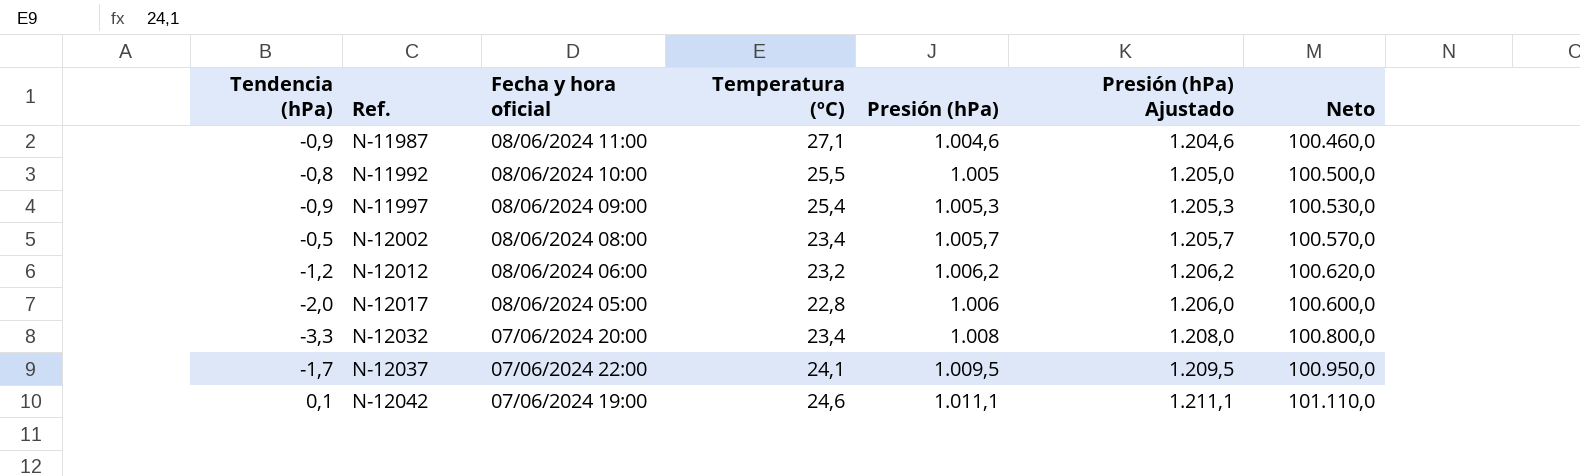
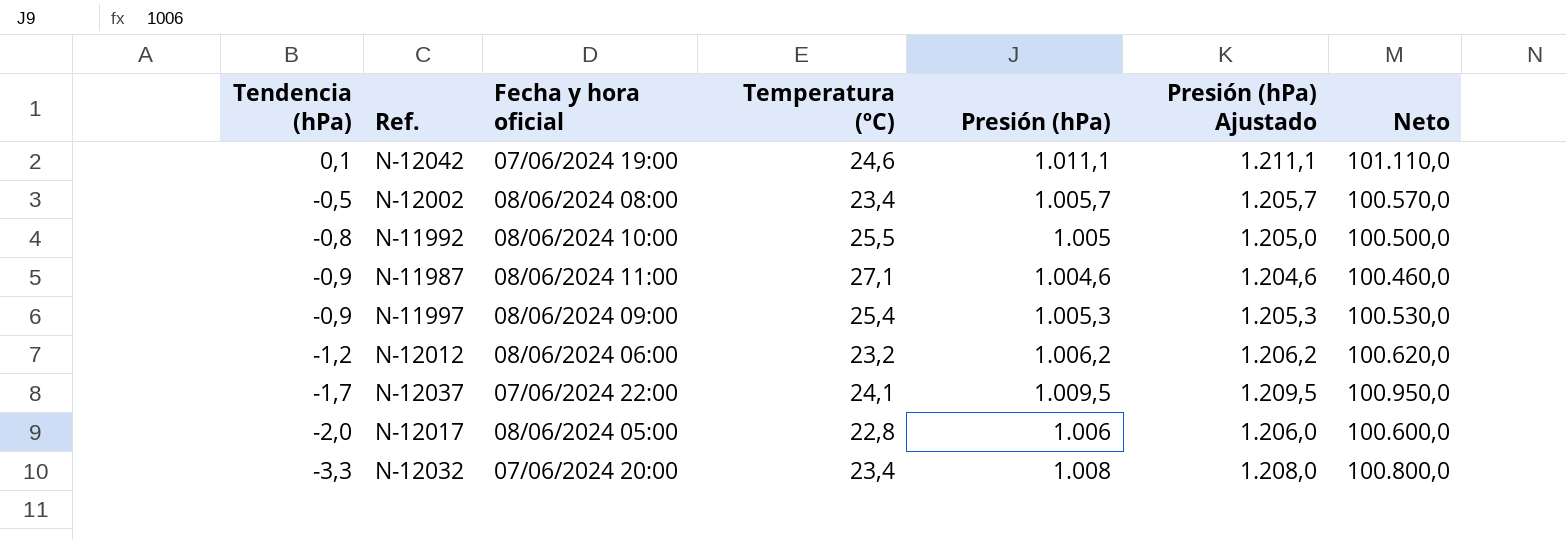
row order: Ref. ascending -> Tendencia (hPa) descending

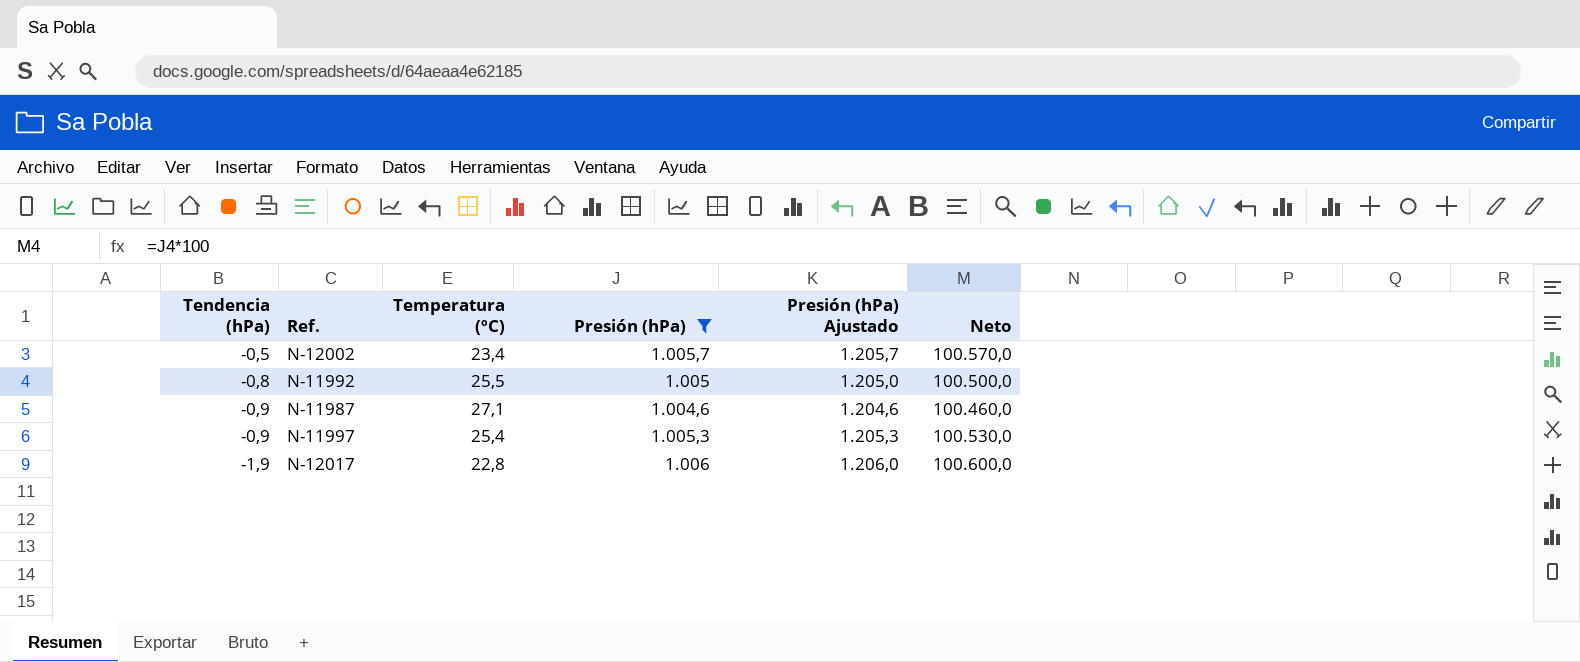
filter: none -> Presión (hPa) <= 1.006
column Fecha y hora oficial | position: 3 -> none
N-12017 | Tendencia (hPa): -2,0 -> -1,9

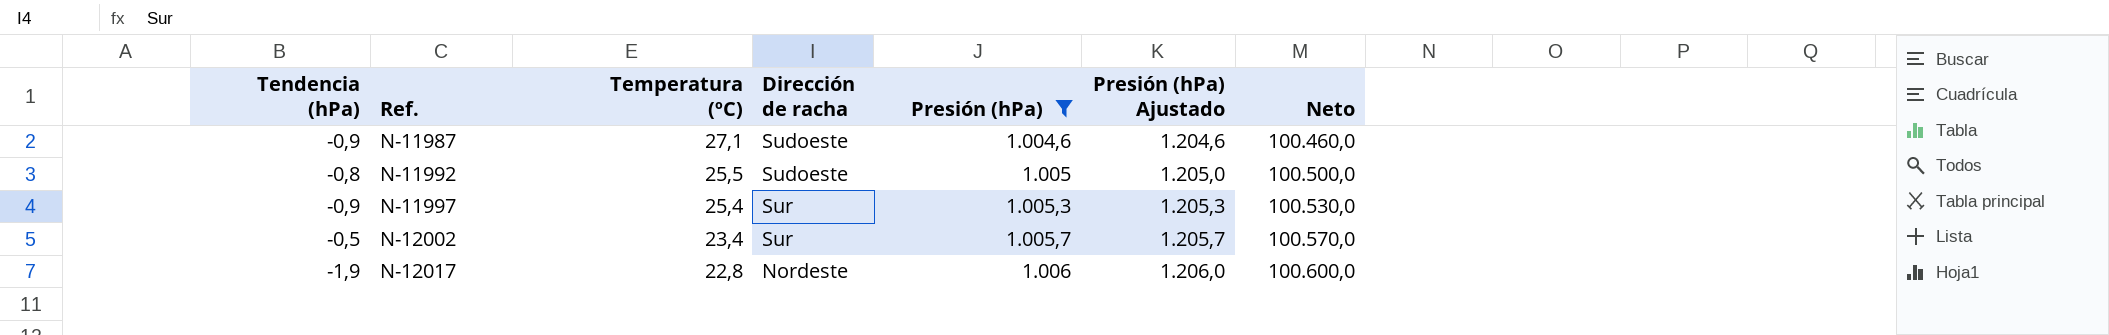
row order: Tendencia (hPa) descending -> Ref. ascending
column Dirección de racha | position: none -> 4

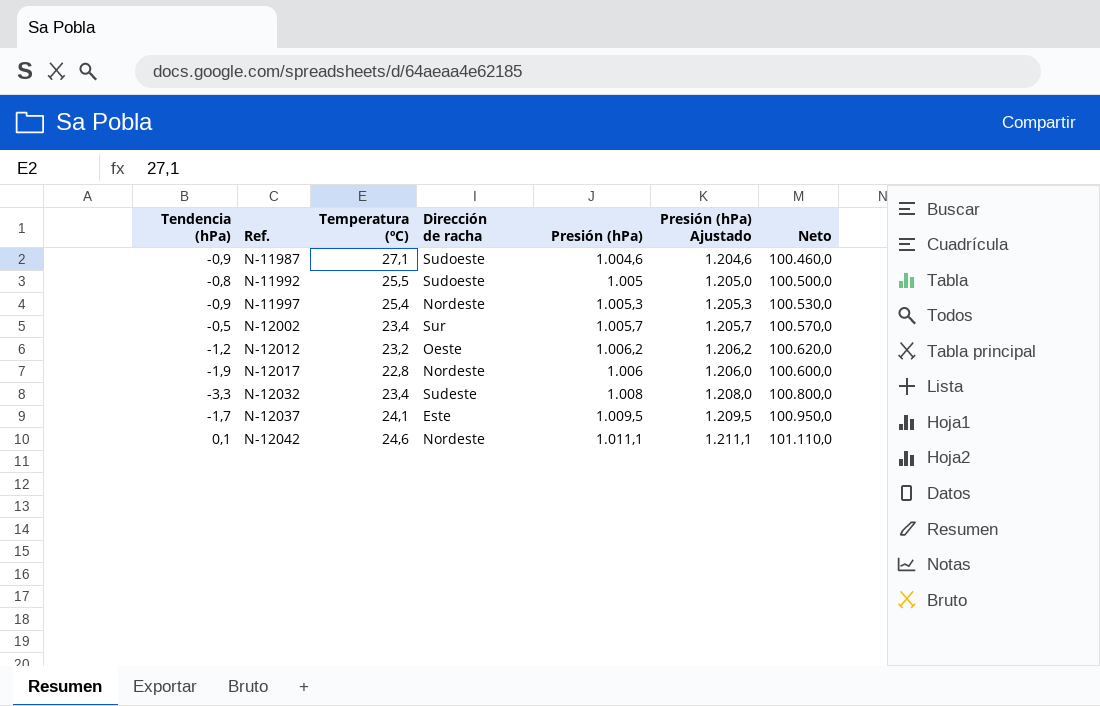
filter: Presión (hPa) <= 1.006 -> none
N-11997 | Dirección de racha: Sur -> Nordeste

